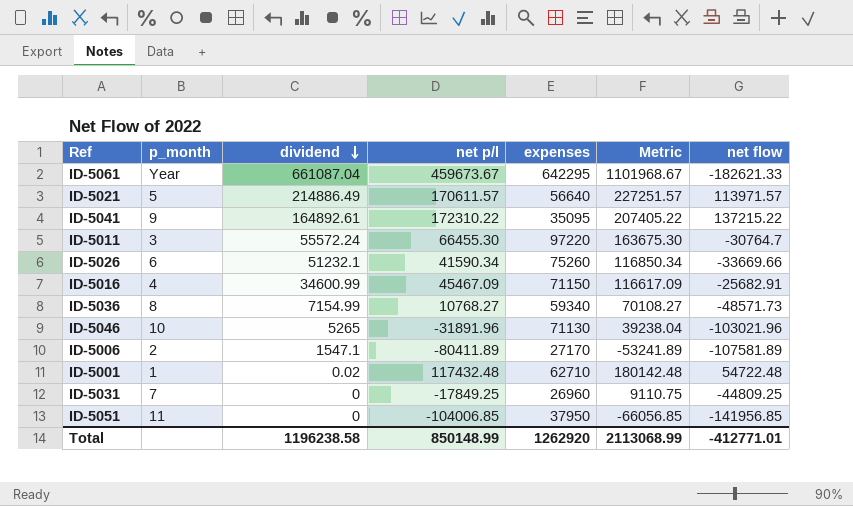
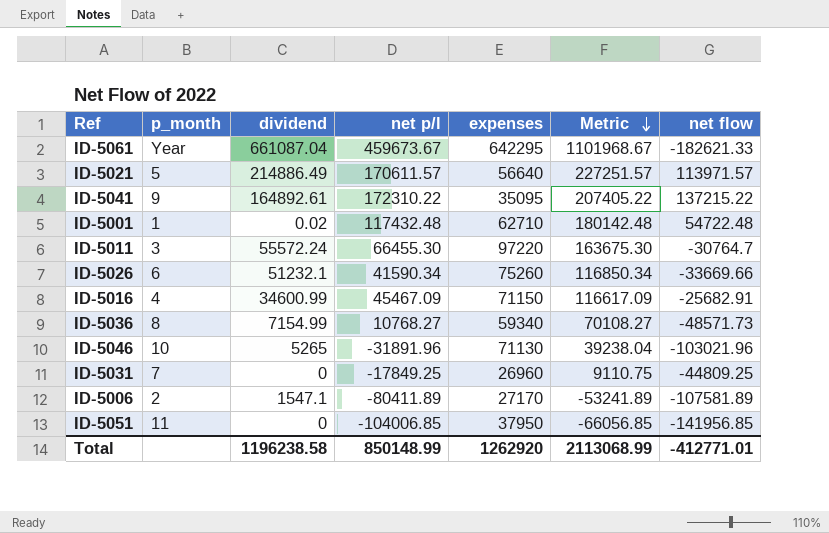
row order: dividend descending -> Metric descending

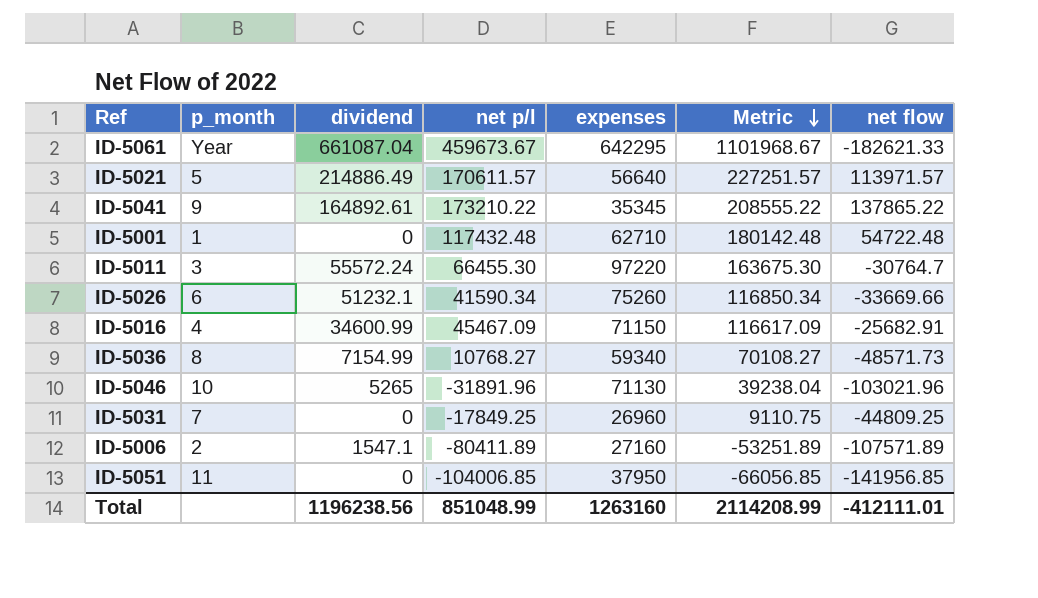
ID-5041 | net p/l: 172310.22 -> 173210.22
ID-5041 | expenses: 35095 -> 35345
ID-5041 | Metric: 207405.22 -> 208555.22
ID-5041 | net flow: 137215.22 -> 137865.22
ID-5001 | dividend: 0.02 -> 0
ID-5006 | expenses: 27170 -> 27160
ID-5006 | Metric: -53241.89 -> -53251.89
ID-5006 | net flow: -107581.89 -> -107571.89
Total | dividend: 1196238.58 -> 1196238.56
Total | net p/l: 850148.99 -> 851048.99
Total | expenses: 1262920 -> 1263160
Total | Metric: 2113068.99 -> 2114208.99
Total | net flow: -412771.01 -> -412111.01

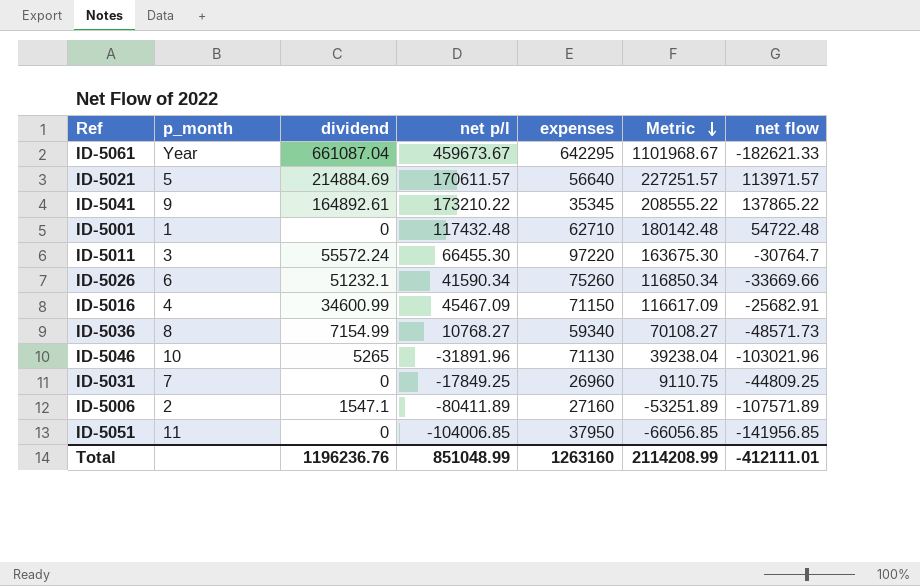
ID-5021 | dividend: 214886.49 -> 214884.69
Total | dividend: 1196238.56 -> 1196236.76

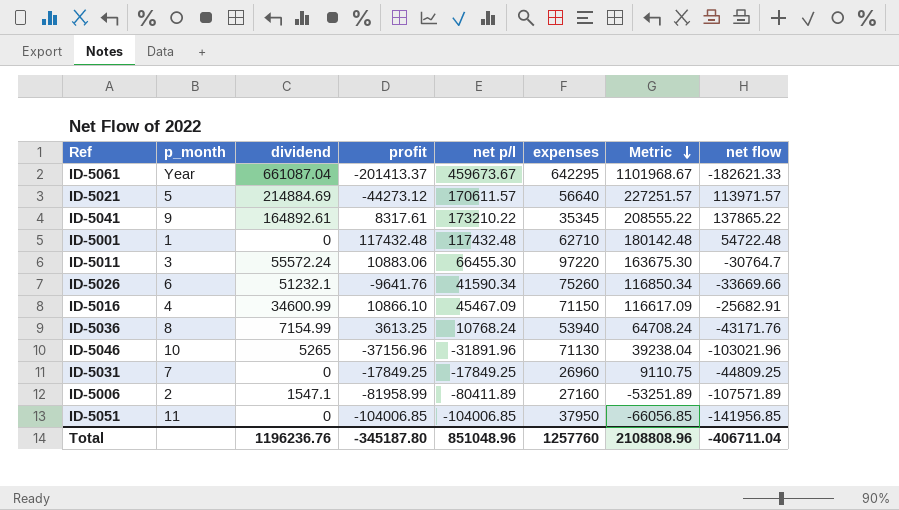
column profit | formula: none -> [net p/l] - [dividend]
ID-5036 | net p/l: 10768.27 -> 10768.24
ID-5036 | expenses: 59340 -> 53940
ID-5036 | Metric: 70108.27 -> 64708.24
ID-5036 | net flow: -48571.73 -> -43171.76
Total | net p/l: 851048.99 -> 851048.96
Total | expenses: 1263160 -> 1257760
Total | Metric: 2114208.99 -> 2108808.96
Total | net flow: -412111.01 -> -406711.04

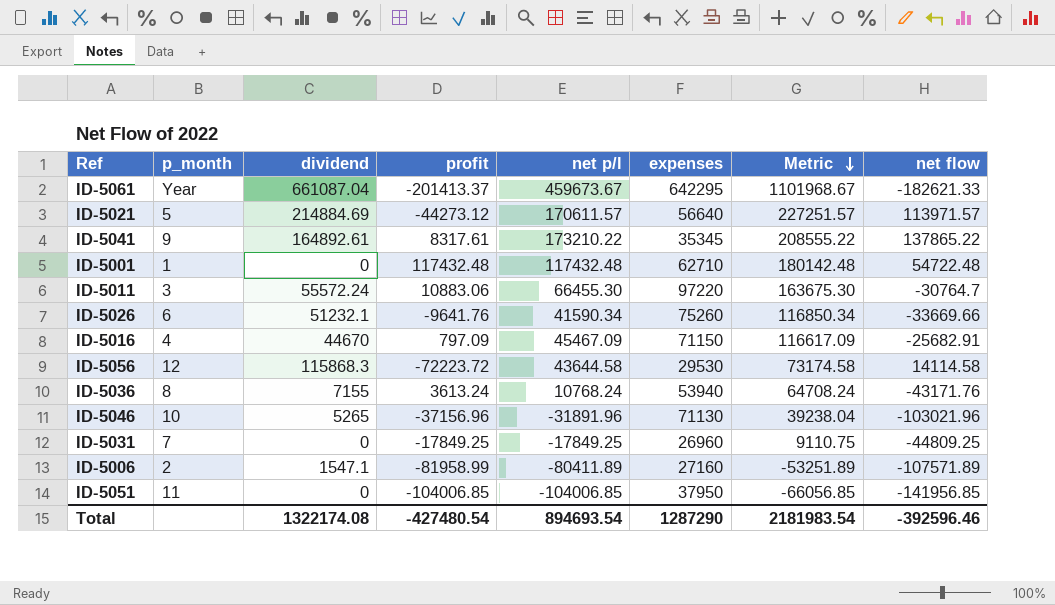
ID-5016 | dividend: 34600.99 -> 44670
ID-5016 | profit: 10866.10 -> 797.09
row ID-5056: none -> 12 | 115868.3 | -72223.72 | 43644.58 | 29530 | 73174.58 | 14114.58
ID-5036 | dividend: 7154.99 -> 7155
ID-5036 | profit: 3613.25 -> 3613.24
Total | dividend: 1196236.76 -> 1322174.08
Total | profit: -345187.80 -> -427480.54
Total | net p/l: 851048.96 -> 894693.54
Total | expenses: 1257760 -> 1287290
Total | Metric: 2108808.96 -> 2181983.54
Total | net flow: -406711.04 -> -392596.46

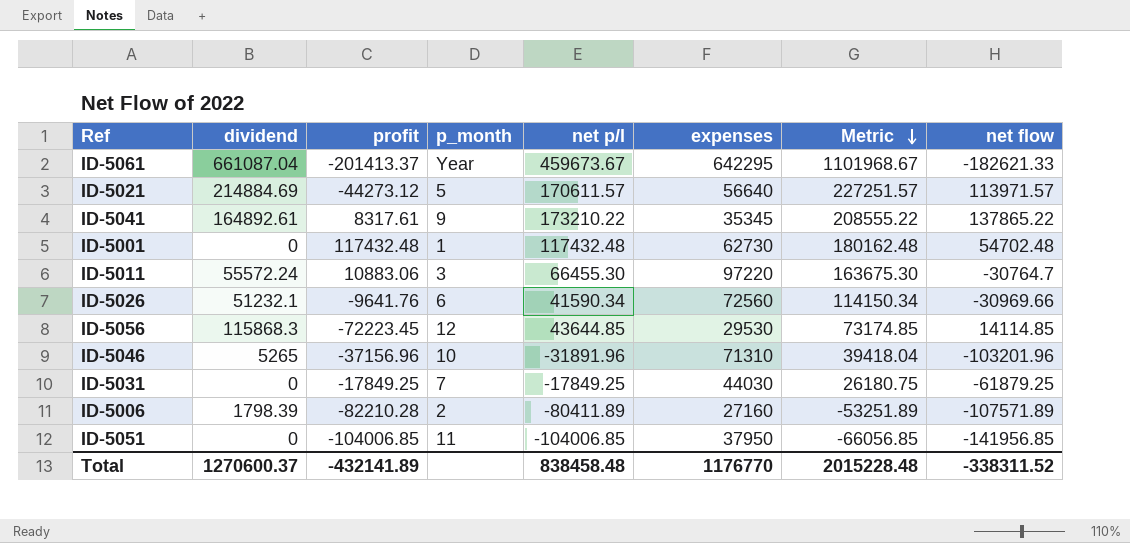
column p_month | position: 2 -> 4
row ID-5016: 4 | 44670 | 797.09 | 45467.09 | 71150 | 116617.09 | -25682.91 -> none
row ID-5036: 8 | 7155 | 3613.24 | 10768.24 | 53940 | 64708.24 | -43171.76 -> none
ID-5001 | expenses: 62710 -> 62730
ID-5001 | Metric: 180142.48 -> 180162.48
ID-5001 | net flow: 54722.48 -> 54702.48
ID-5026 | expenses: 75260 -> 72560
ID-5026 | Metric: 116850.34 -> 114150.34
ID-5026 | net flow: -33669.66 -> -30969.66
ID-5056 | profit: -72223.72 -> -72223.45
ID-5056 | net p/l: 43644.58 -> 43644.85
ID-5056 | Metric: 73174.58 -> 73174.85
ID-5056 | net flow: 14114.58 -> 14114.85
ID-5046 | expenses: 71130 -> 71310
ID-5046 | Metric: 39238.04 -> 39418.04
ID-5046 | net flow: -103021.96 -> -103201.96
ID-5031 | expenses: 26960 -> 44030
ID-5031 | Metric: 9110.75 -> 26180.75
ID-5031 | net flow: -44809.25 -> -61879.25
ID-5006 | dividend: 1547.1 -> 1798.39
ID-5006 | profit: -81958.99 -> -82210.28
Total | dividend: 1322174.08 -> 1270600.37
Total | profit: -427480.54 -> -432141.89
Total | net p/l: 894693.54 -> 838458.48
Total | expenses: 1287290 -> 1176770
Total | Metric: 2181983.54 -> 2015228.48
Total | net flow: -392596.46 -> -338311.52

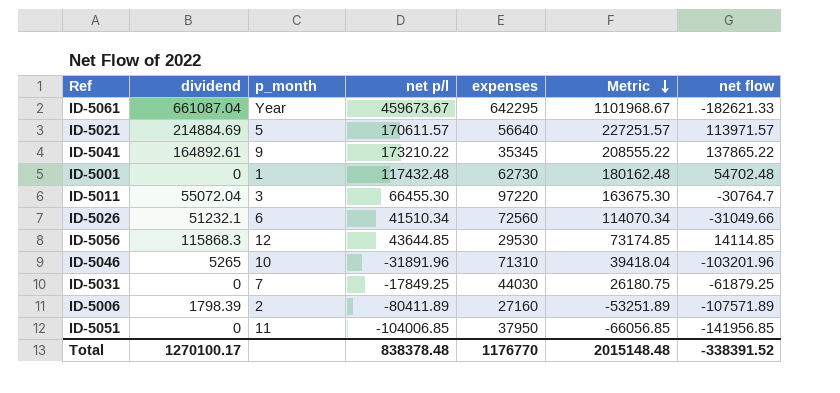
column profit | formula: [net p/l] - [dividend] -> none
ID-5011 | dividend: 55572.24 -> 55072.04
ID-5026 | net p/l: 41590.34 -> 41510.34
ID-5026 | Metric: 114150.34 -> 114070.34
ID-5026 | net flow: -30969.66 -> -31049.66
Total | dividend: 1270600.37 -> 1270100.17
Total | net p/l: 838458.48 -> 838378.48
Total | Metric: 2015228.48 -> 2015148.48
Total | net flow: -338311.52 -> -338391.52

